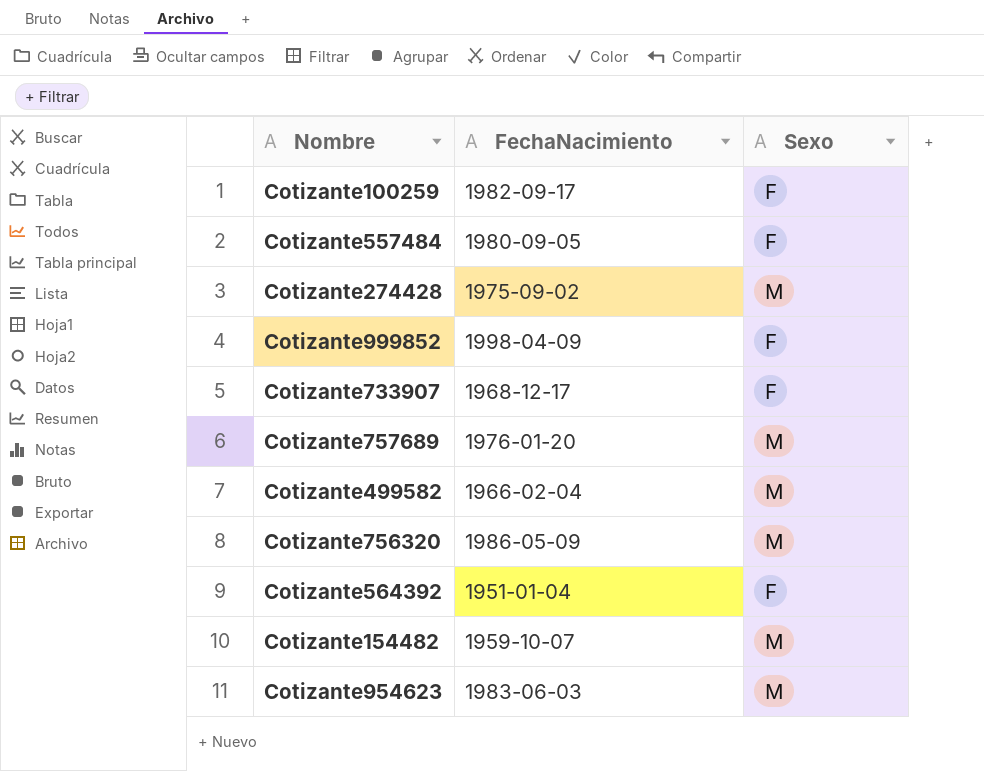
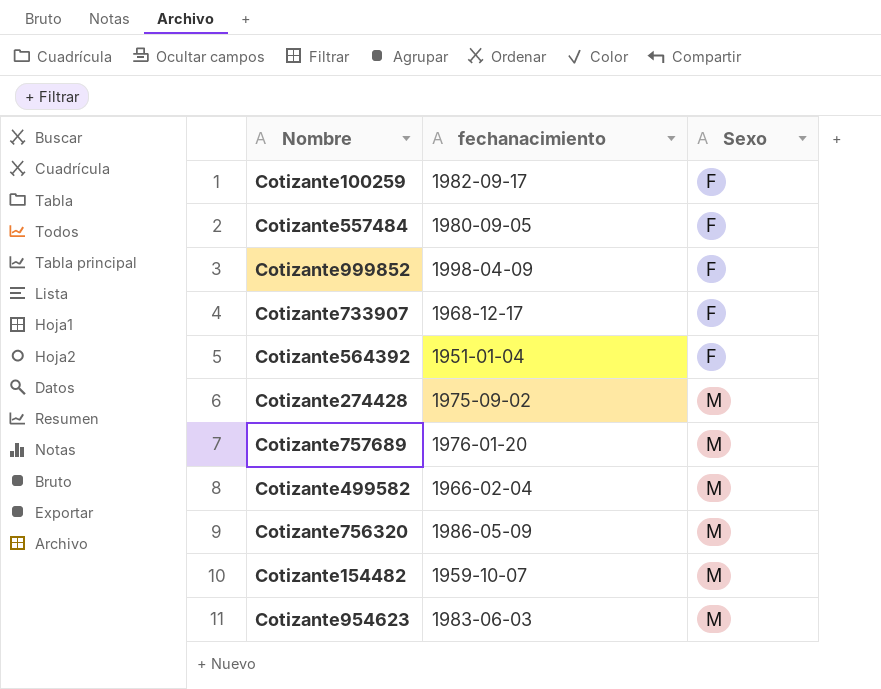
row order: none -> Sexo ascending
column name: FechaNacimiento -> fechanacimiento

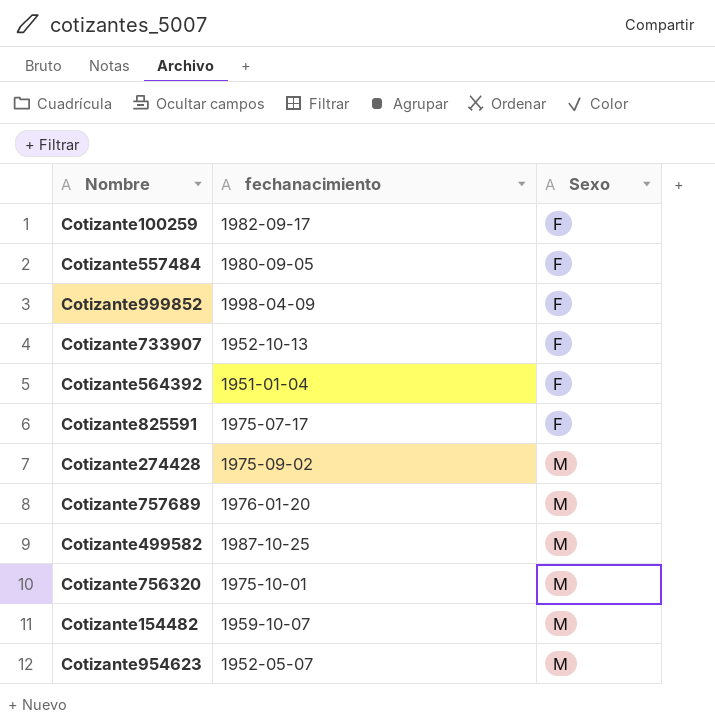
Cotizante733907 | fechanacimiento: 1968-12-17 -> 1952-10-13
row Cotizante825591: none -> 1975-07-17 | F
Cotizante499582 | fechanacimiento: 1966-02-04 -> 1987-10-25
Cotizante756320 | fechanacimiento: 1986-05-09 -> 1975-10-01
Cotizante954623 | fechanacimiento: 1983-06-03 -> 1952-05-07

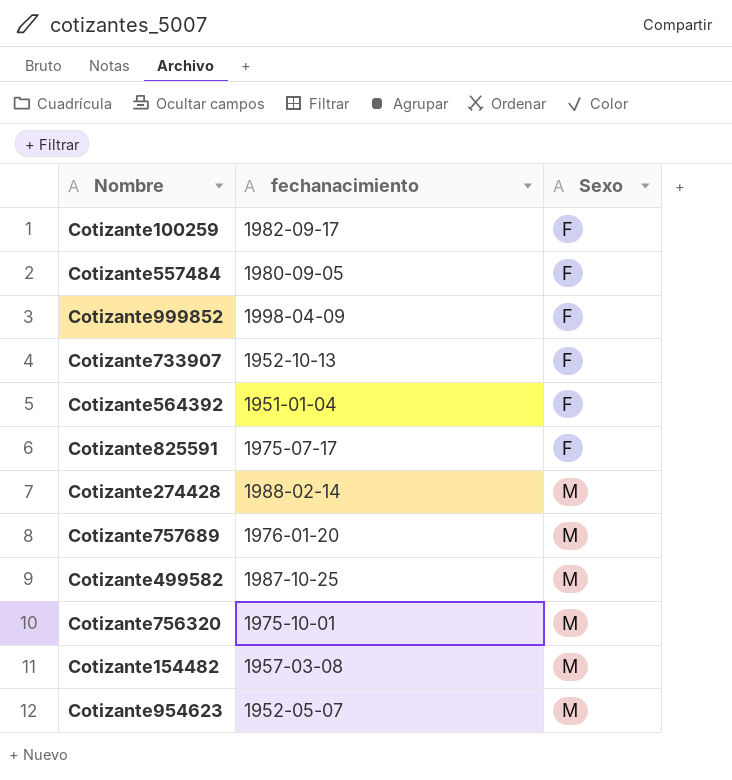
Cotizante274428 | fechanacimiento: 1975-09-02 -> 1988-02-14
Cotizante154482 | fechanacimiento: 1959-10-07 -> 1957-03-08

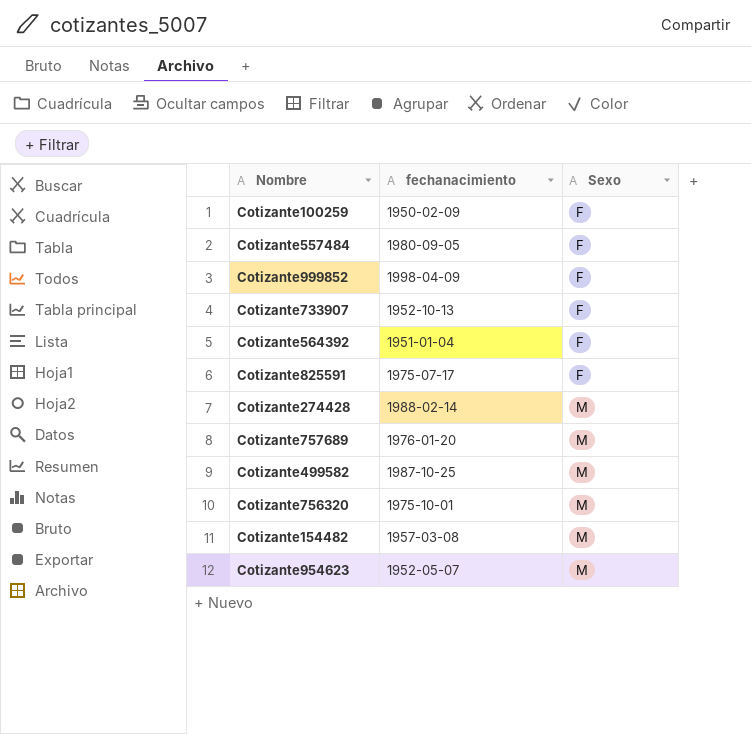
Cotizante100259 | fechanacimiento: 1982-09-17 -> 1950-02-09

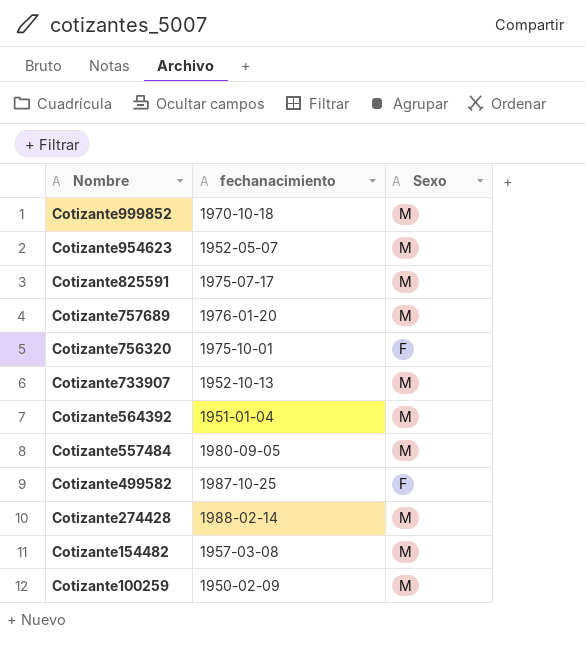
row order: Sexo ascending -> Nombre descending
Cotizante999852 | fechanacimiento: 1998-04-09 -> 1970-10-18
Cotizante999852 | Sexo: F -> M
Cotizante825591 | Sexo: F -> M
Cotizante756320 | Sexo: M -> F
Cotizante733907 | Sexo: F -> M
Cotizante564392 | Sexo: F -> M
Cotizante557484 | Sexo: F -> M
Cotizante499582 | Sexo: M -> F
Cotizante100259 | Sexo: F -> M

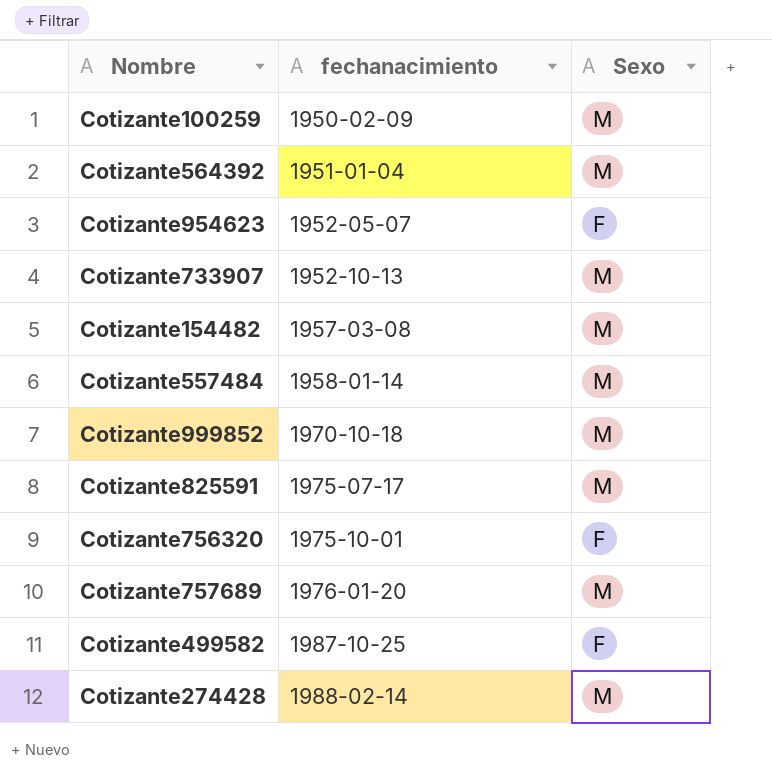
row order: Nombre descending -> fechanacimiento ascending
Cotizante954623 | Sexo: M -> F
Cotizante557484 | fechanacimiento: 1980-09-05 -> 1958-01-14

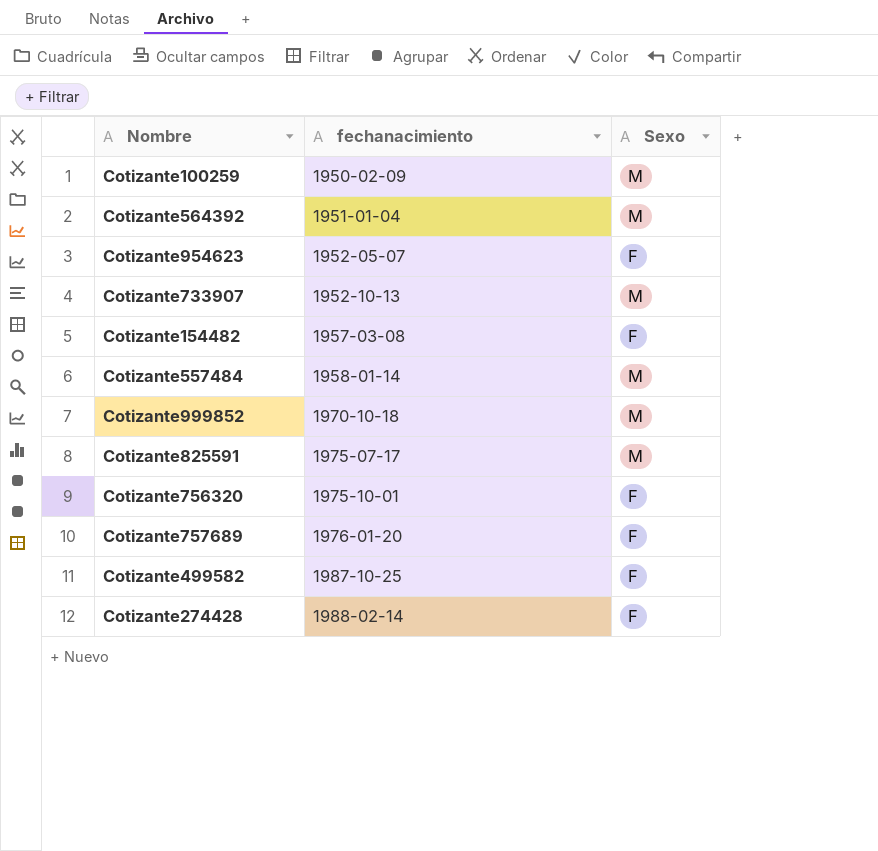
Cotizante154482 | Sexo: M -> F
Cotizante757689 | Sexo: M -> F
Cotizante274428 | Sexo: M -> F

